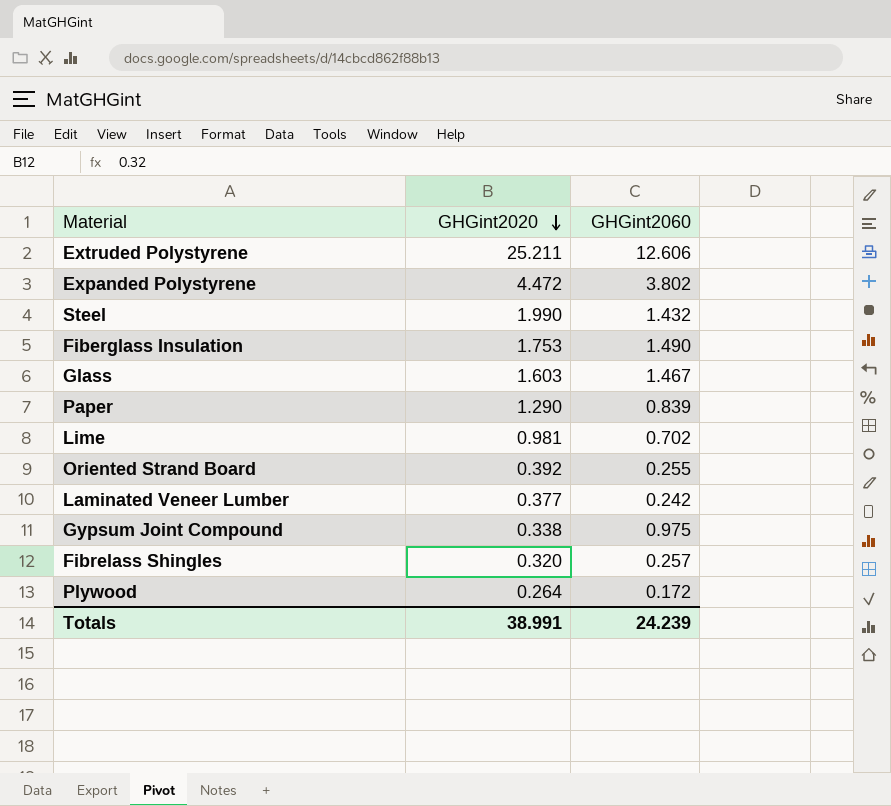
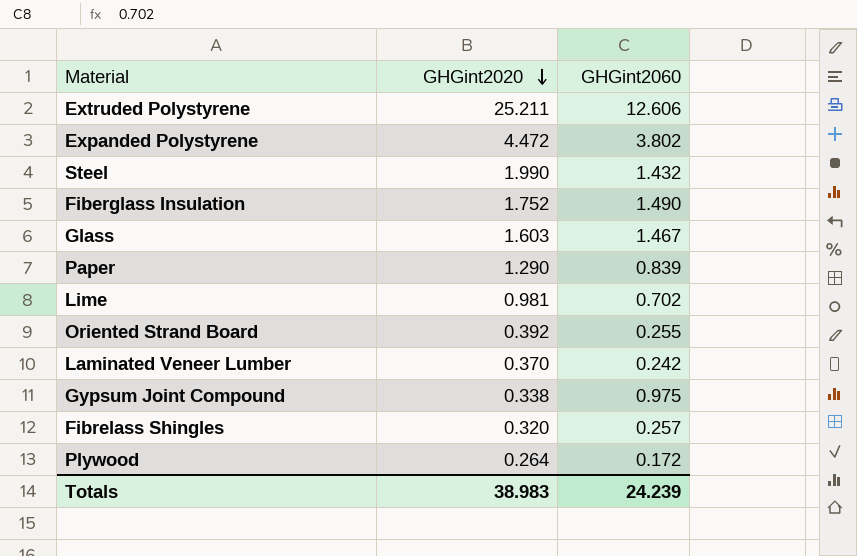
Fiberglass Insulation | GHGint2020: 1.753 -> 1.752
Laminated Veneer Lumber | GHGint2020: 0.377 -> 0.370
Totals | GHGint2020: 38.991 -> 38.983

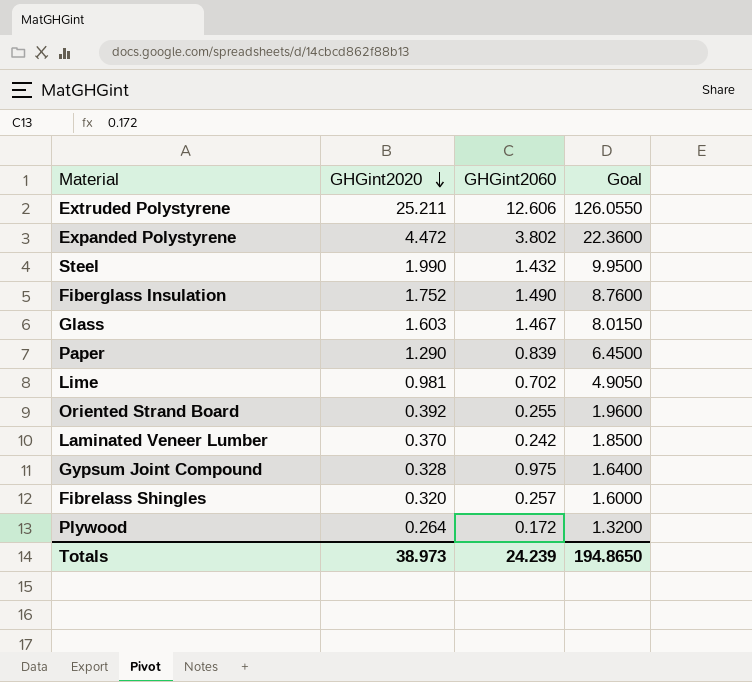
column Goal | formula: none -> [GHGint2020] * 5
Gypsum Joint Compound | GHGint2020: 0.338 -> 0.328
Totals | GHGint2020: 38.983 -> 38.973

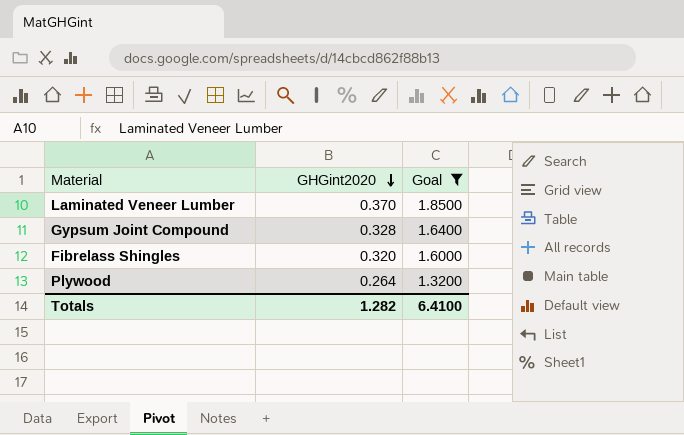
filter: none -> Goal <= 1.8500
column GHGint2060 | position: 3 -> none
Totals | GHGint2020: 38.973 -> 1.282
Totals | Goal: 194.8650 -> 6.4100

